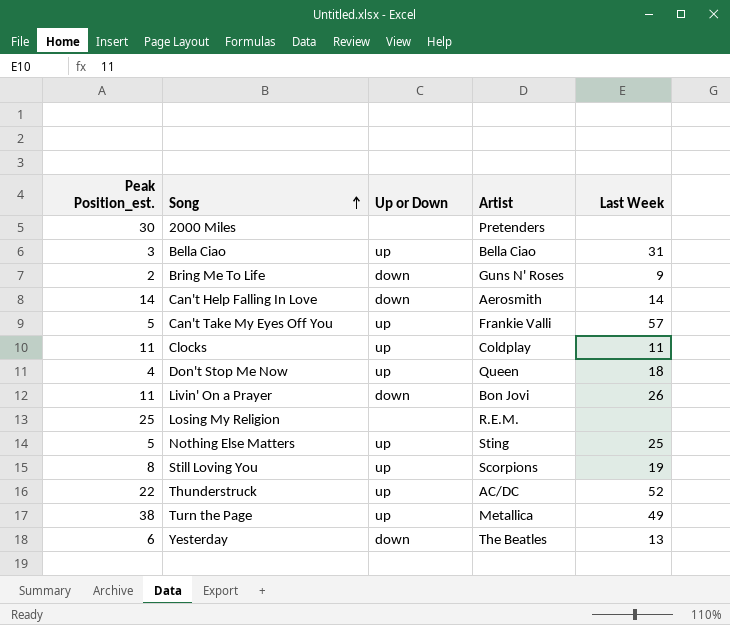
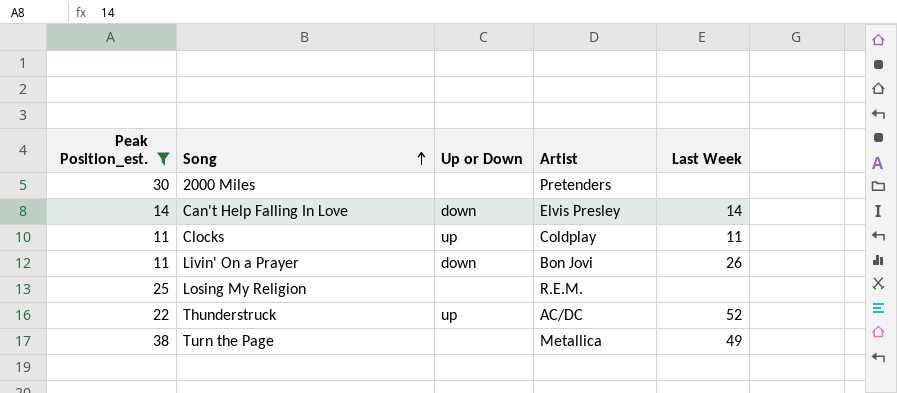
filter: none -> Peak Position_est. >= 11
Can't Help Falling In Love | Artist: Aerosmith -> Elvis Presley
Turn the Page | Up or Down: up -> none

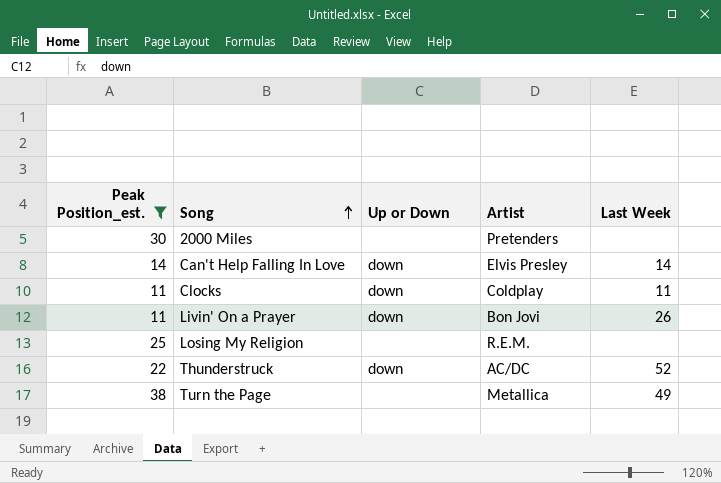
Clocks | Up or Down: up -> down
Thunderstruck | Up or Down: up -> down

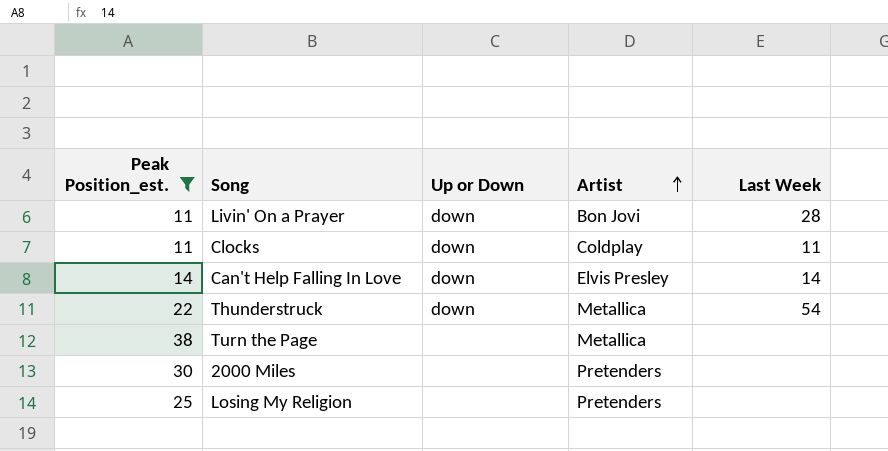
row order: Song ascending -> Artist ascending
Livin' On a Prayer | Last Week: 26 -> 28
Thunderstruck | Artist: AC/DC -> Metallica
Thunderstruck | Last Week: 52 -> 54
Turn the Page | Last Week: 49 -> none
Losing My Religion | Artist: R.E.M. -> Pretenders

